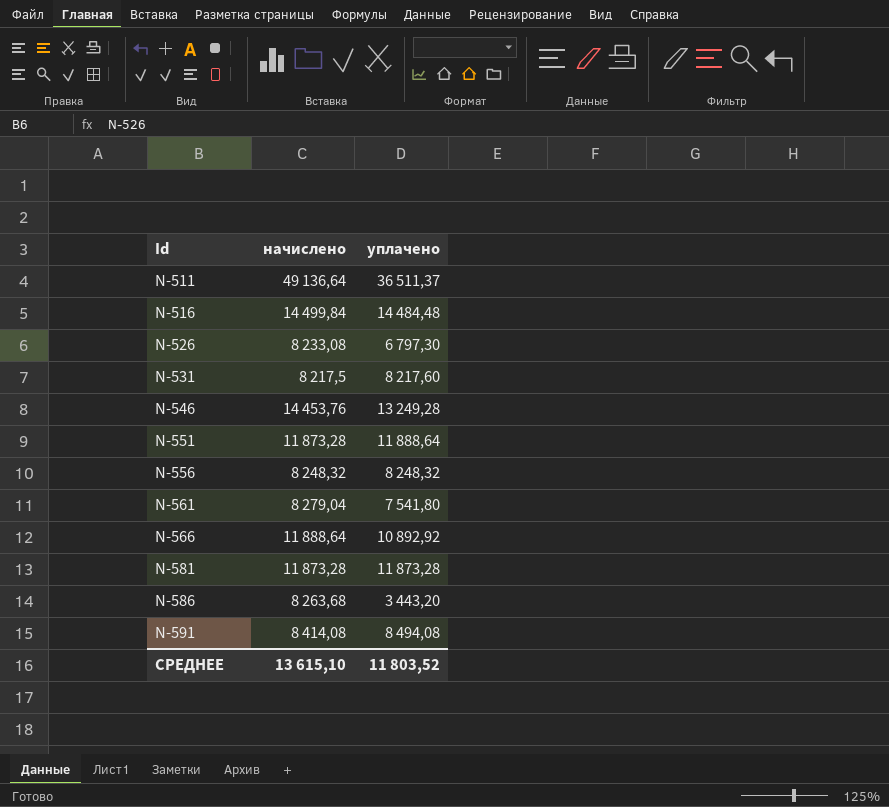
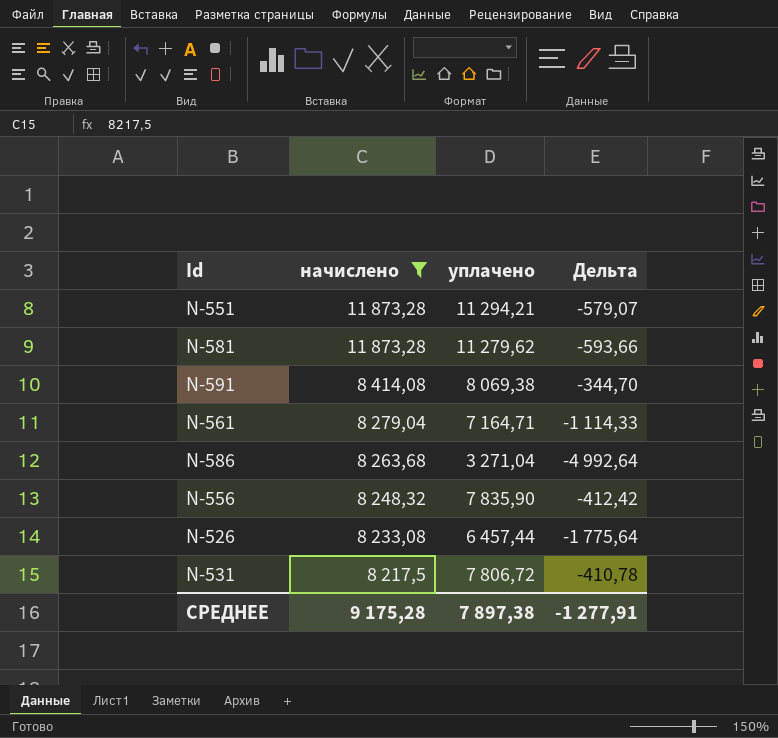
filter: none -> начислено <= 11 873,28
row order: Id ascending -> начислено descending
column Дельта | formula: none -> [уплачено] - [начислено]
N-551 | уплачено: 11 888,64 -> 11 294,21
N-581 | уплачено: 11 873,28 -> 11 279,62
N-591 | уплачено: 8 494,08 -> 8 069,38
N-561 | уплачено: 7 541,80 -> 7 164,71
N-586 | уплачено: 3 443,20 -> 3 271,04
N-556 | уплачено: 8 248,32 -> 7 835,90
N-526 | уплачено: 6 797,30 -> 6 457,44
N-531 | уплачено: 8 217,60 -> 7 806,72
СРЕДНЕЕ | начислено: 13 615,10 -> 9 175,28
СРЕДНЕЕ | уплачено: 11 803,52 -> 7 897,38

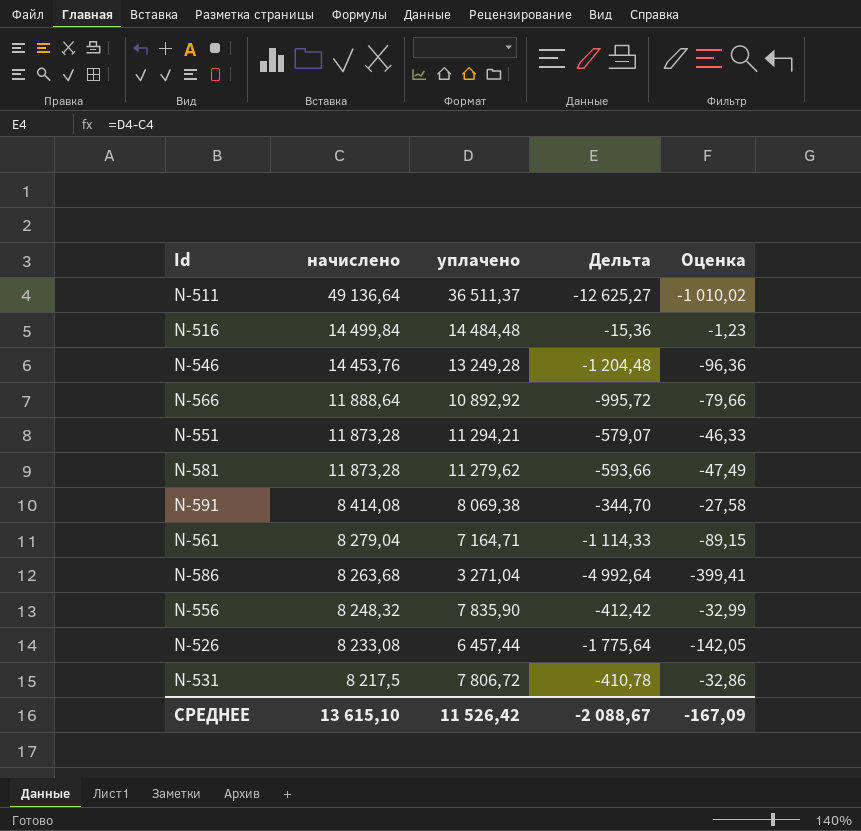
filter: начислено <= 11 873,28 -> none
column Оценка | formula: none -> [Дельта] * 0,08
СРЕДНЕЕ | начислено: 9 175,28 -> 13 615,10
СРЕДНЕЕ | уплачено: 7 897,38 -> 11 526,42
СРЕДНЕЕ | Дельта: -1 277,91 -> -2 088,67

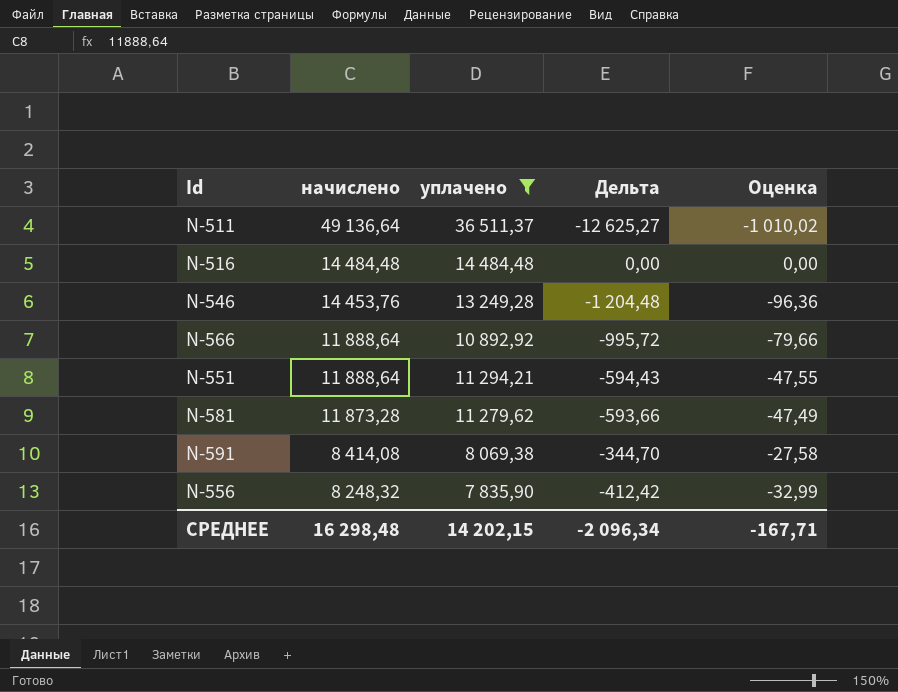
filter: none -> уплачено >= 7 835,90
N-516 | начислено: 14 499,84 -> 14 484,48
N-516 | Дельта: -15,36 -> 0,00
N-516 | Оценка: -1,23 -> 0,00
N-551 | начислено: 11 873,28 -> 11 888,64
N-551 | Дельта: -579,07 -> -594,43
N-551 | Оценка: -46,33 -> -47,55
СРЕДНЕЕ | начислено: 13 615,10 -> 16 298,48
СРЕДНЕЕ | уплачено: 11 526,42 -> 14 202,15
СРЕДНЕЕ | Дельта: -2 088,67 -> -2 096,34
СРЕДНЕЕ | Оценка: -167,09 -> -167,71

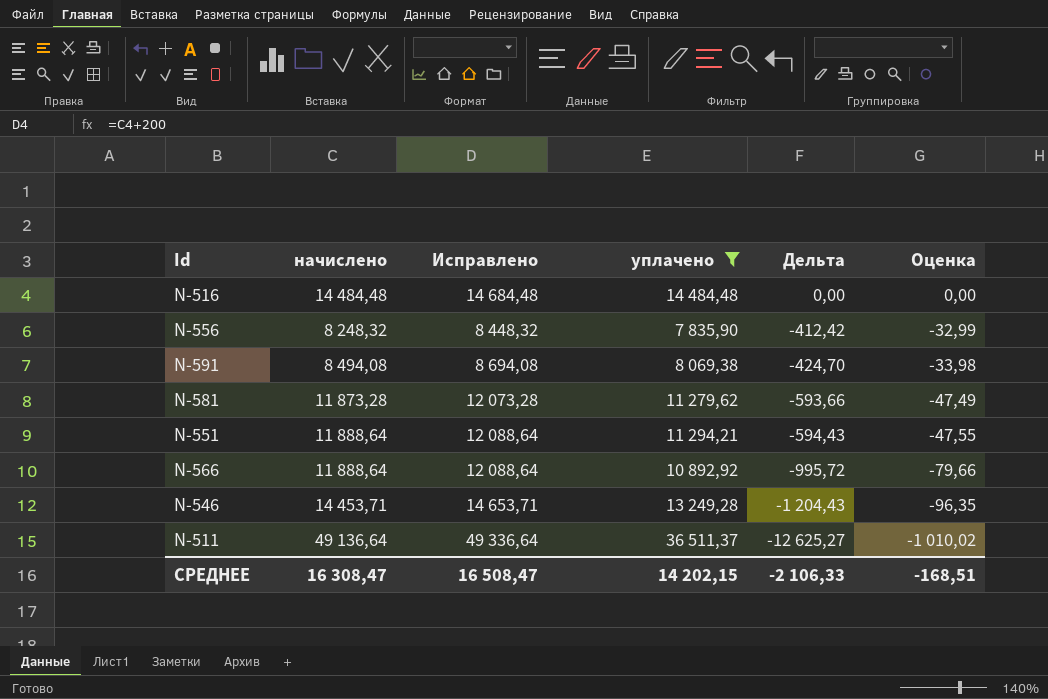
row order: начислено descending -> Дельта descending
column Исправлено | formula: none -> [начислено] + 200
N-591 | начислено: 8 414,08 -> 8 494,08
N-591 | Дельта: -344,70 -> -424,70
N-591 | Оценка: -27,58 -> -33,98
N-546 | начислено: 14 453,76 -> 14 453,71
N-546 | Дельта: -1 204,48 -> -1 204,43
N-546 | Оценка: -96,36 -> -96,35
СРЕДНЕЕ | начислено: 16 298,48 -> 16 308,47
СРЕДНЕЕ | Дельта: -2 096,34 -> -2 106,33
СРЕДНЕЕ | Оценка: -167,71 -> -168,51

